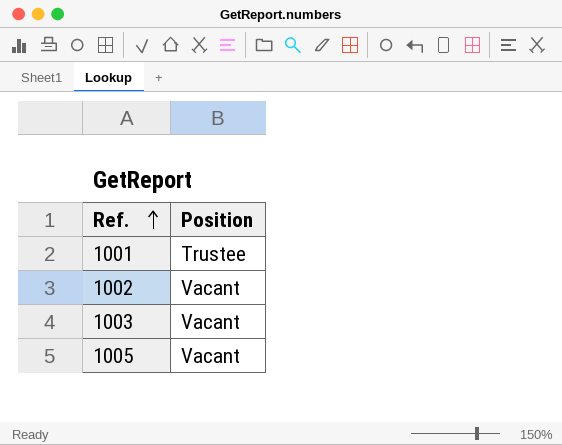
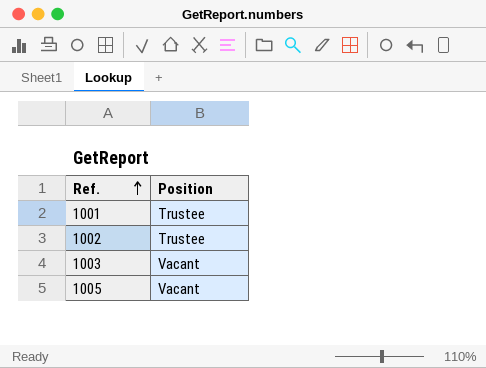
1002 | Position: Vacant -> Trustee

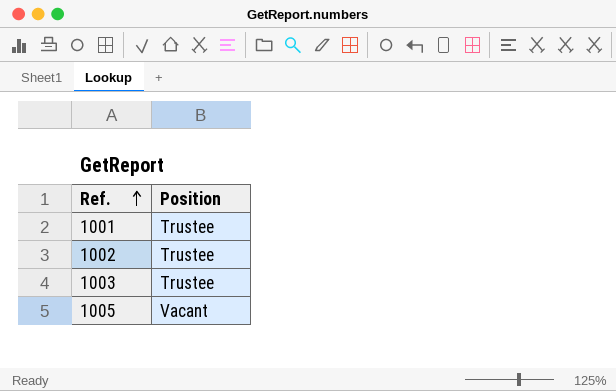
1003 | Position: Vacant -> Trustee

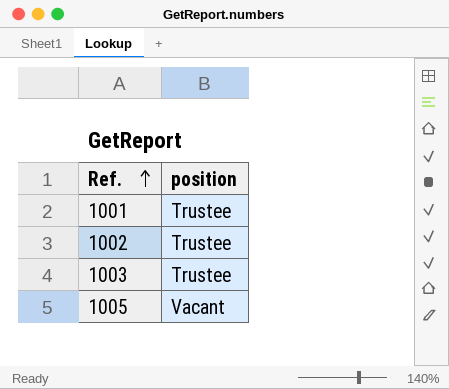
column name: Position -> position

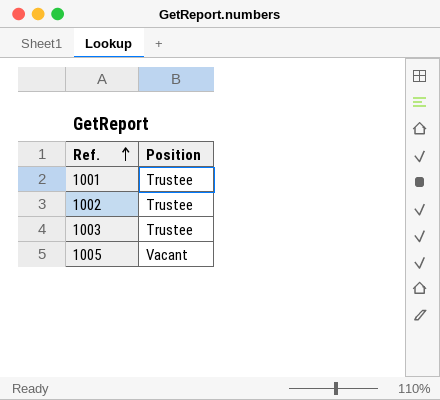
column name: position -> Position

